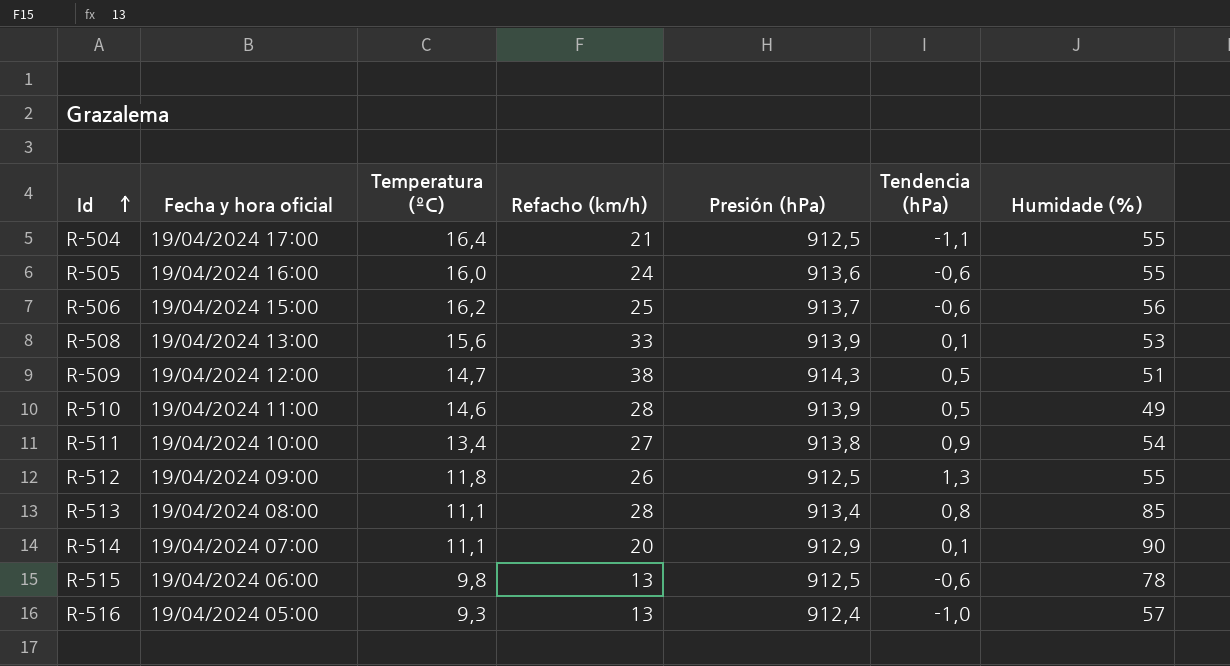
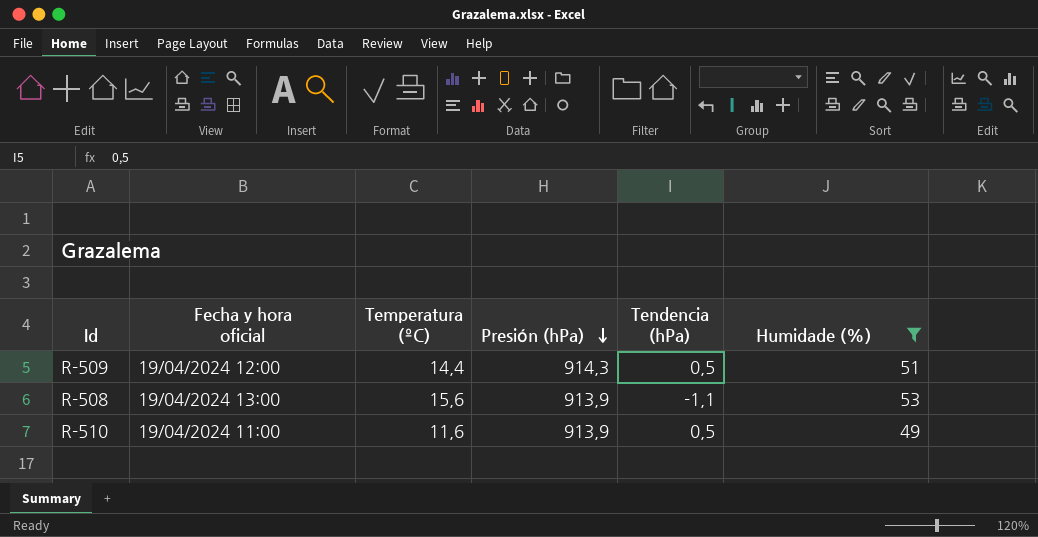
filter: none -> Humidade (%) <= 53
row order: Id ascending -> Presión (hPa) descending
column Refacho (km/h) | position: 4 -> none
R-509 | Temperatura (ºC): 14,7 -> 14,4
R-508 | Tendencia (hPa): 0,1 -> -1,1
R-510 | Temperatura (ºC): 14,6 -> 11,6

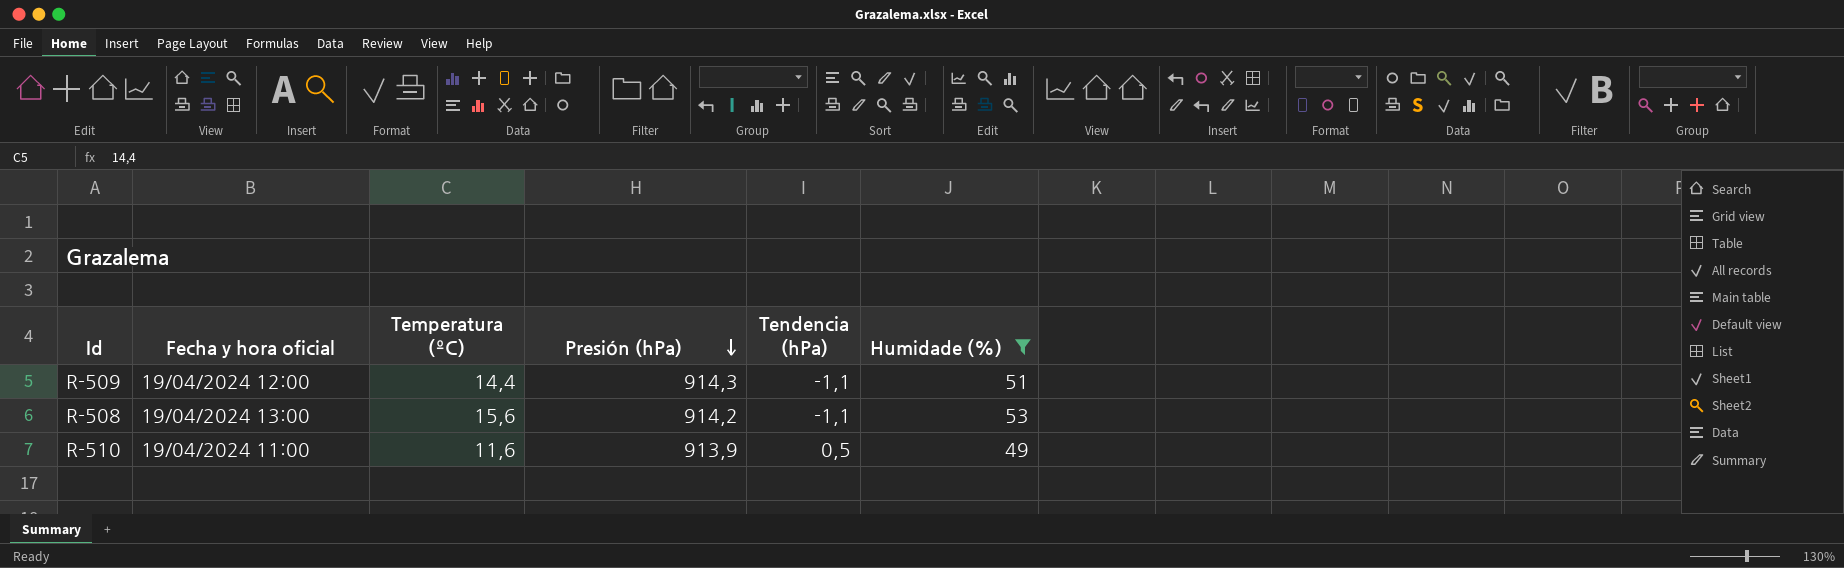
R-509 | Tendencia (hPa): 0,5 -> -1,1
R-508 | Presión (hPa): 913,9 -> 914,2

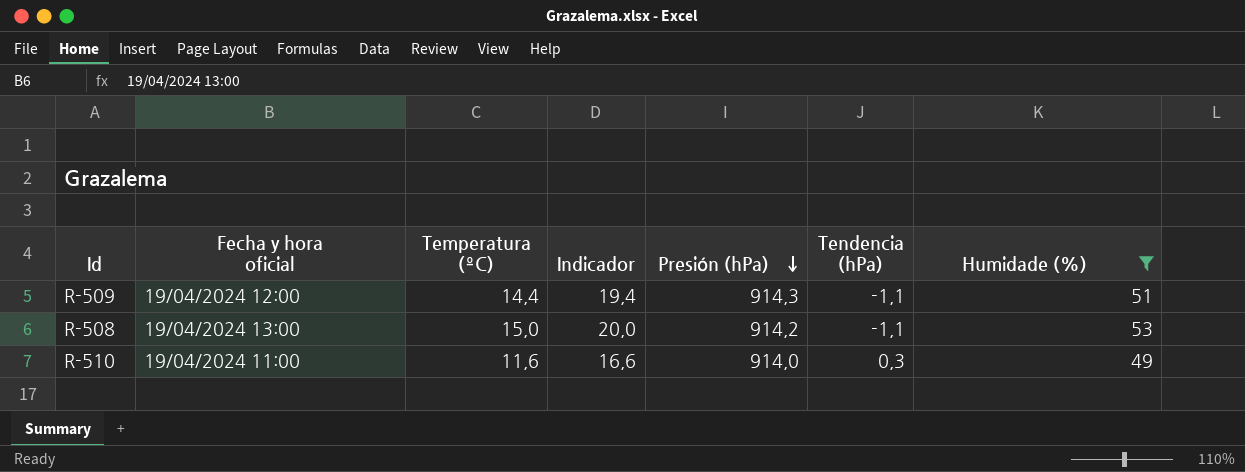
column Indicador | formula: none -> [Temperatura (ºC)] + 5
R-508 | Temperatura (ºC): 15,6 -> 15,0
R-510 | Presión (hPa): 913,9 -> 914,0
R-510 | Tendencia (hPa): 0,5 -> 0,3

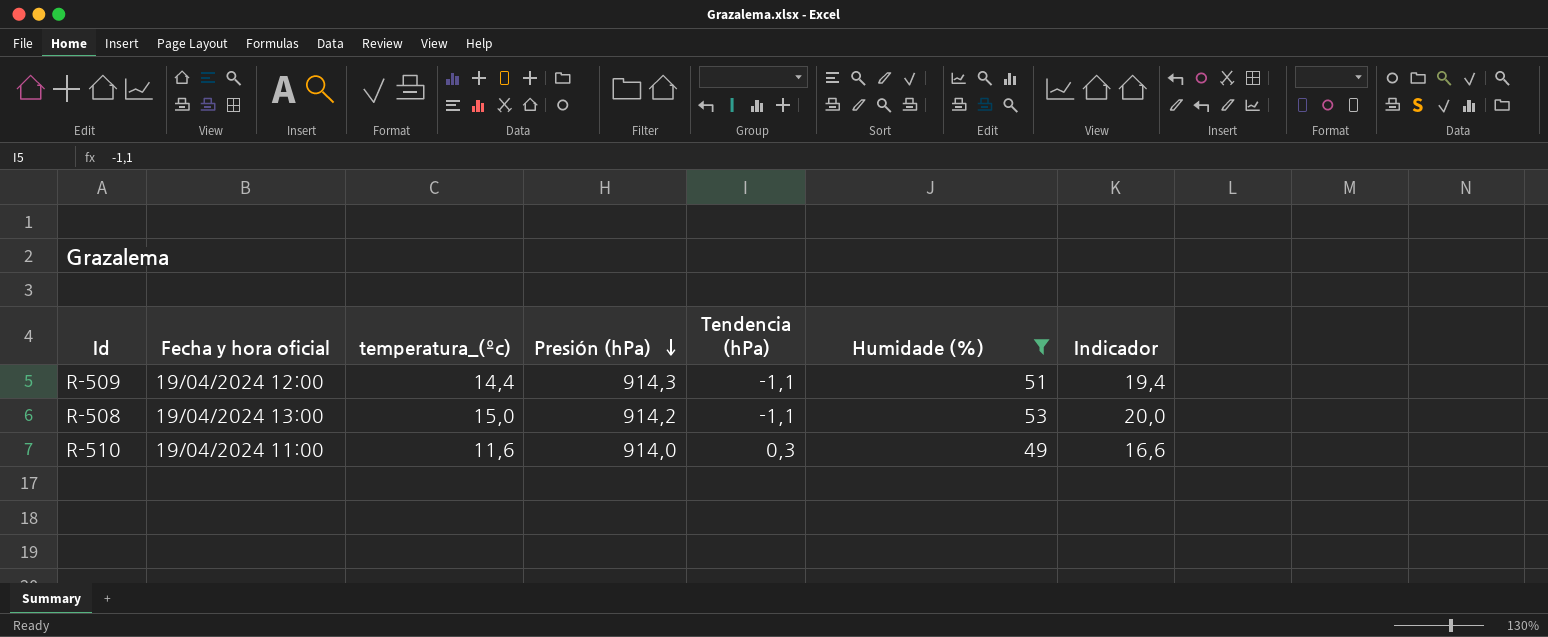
column name: Temperatura (ºC) -> temperatura_(ºc)
column Indicador | position: 4 -> 7

